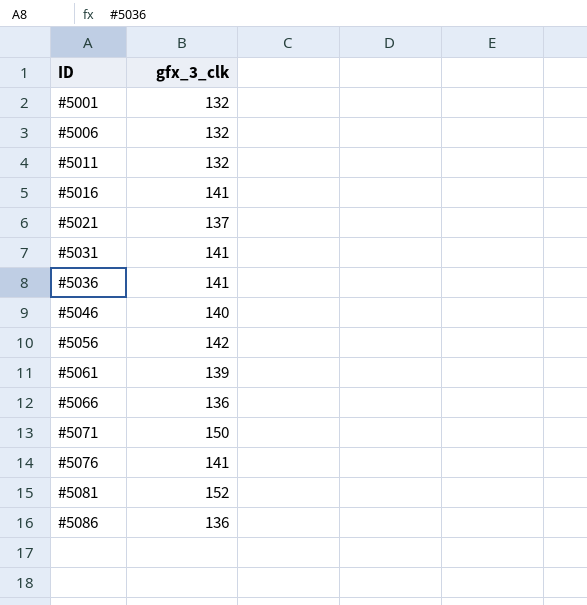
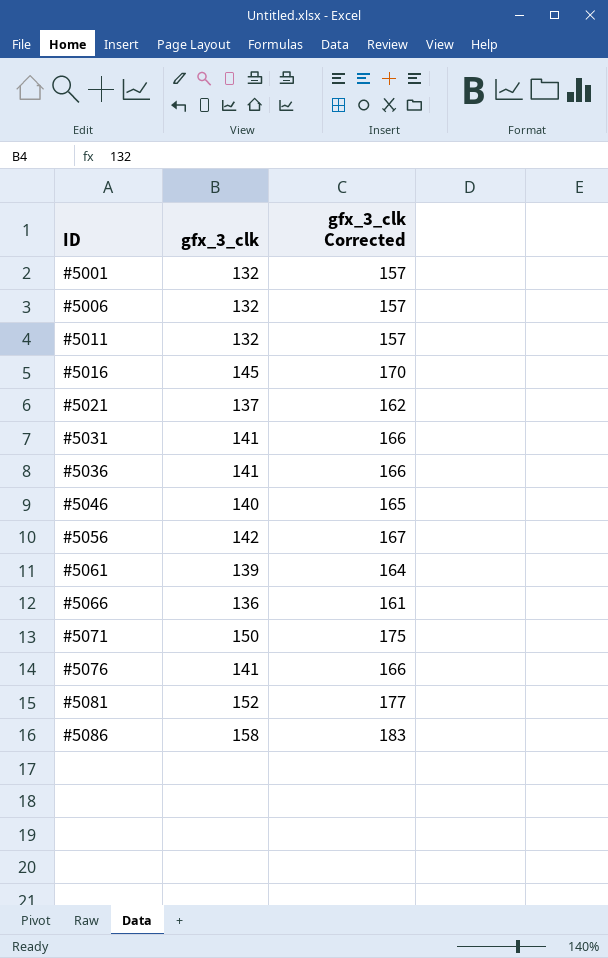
column gfx_3_clk Corrected | formula: none -> [gfx_3_clk] + 25
#5016 | gfx_3_clk: 141 -> 145
#5086 | gfx_3_clk: 136 -> 158

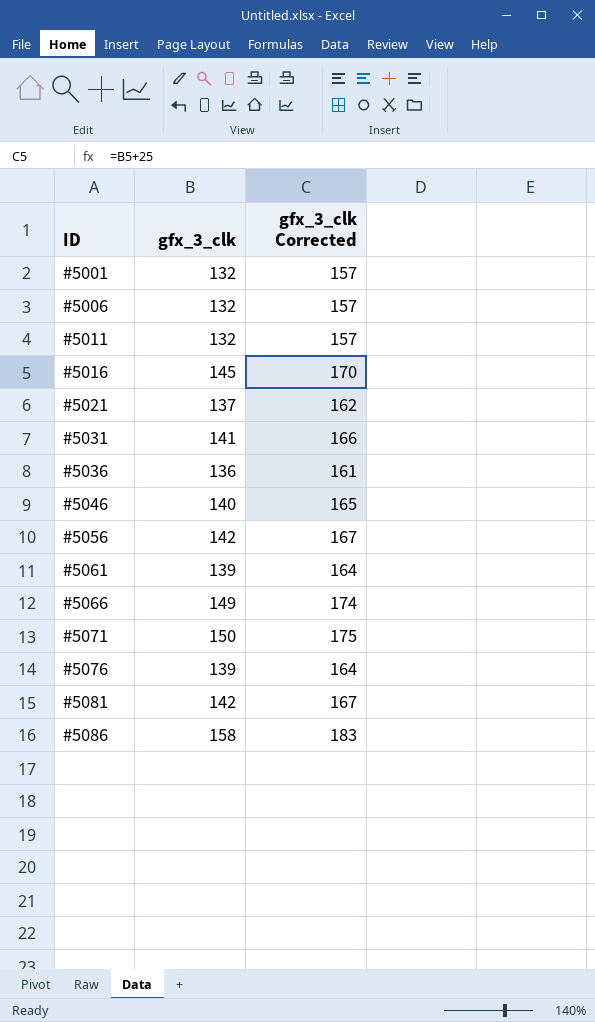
#5036 | gfx_3_clk: 141 -> 136
#5036 | gfx_3_clk Corrected: 166 -> 161
#5066 | gfx_3_clk: 136 -> 149
#5066 | gfx_3_clk Corrected: 161 -> 174
#5076 | gfx_3_clk: 141 -> 139
#5076 | gfx_3_clk Corrected: 166 -> 164
#5081 | gfx_3_clk: 152 -> 142
#5081 | gfx_3_clk Corrected: 177 -> 167

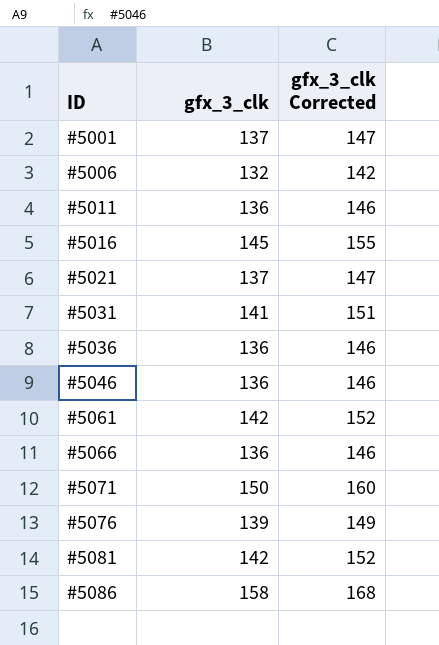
column gfx_3_clk Corrected | formula: [gfx_3_clk] + 25 -> [gfx_3_clk] + 10
row #5056: 142 | 167 -> none
#5001 | gfx_3_clk: 132 -> 137
#5011 | gfx_3_clk: 132 -> 136
#5046 | gfx_3_clk: 140 -> 136
#5061 | gfx_3_clk: 139 -> 142
#5066 | gfx_3_clk: 149 -> 136

